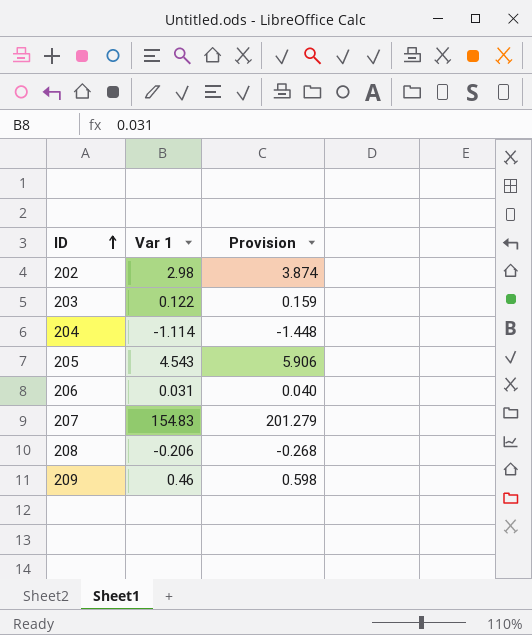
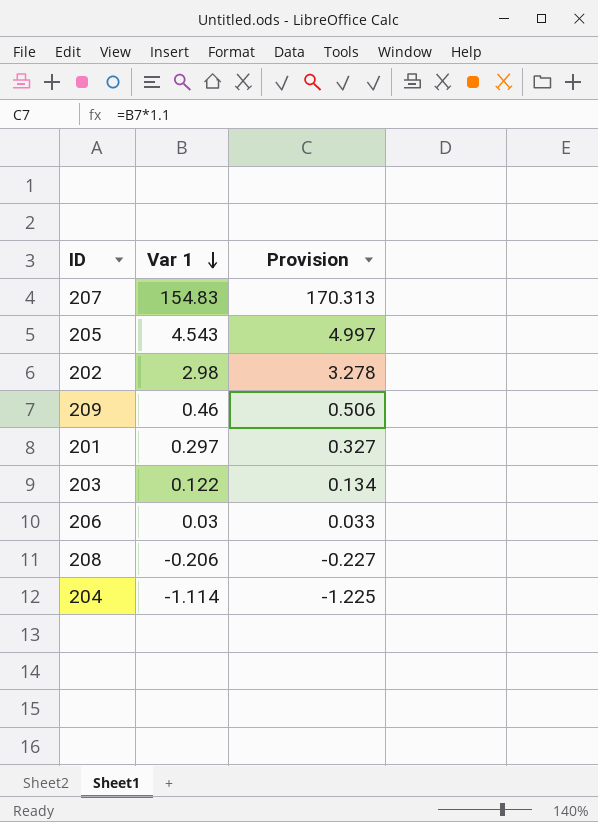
row order: ID ascending -> Var 1 descending
column Provision | formula: [Var 1] * 1.3 -> [Var 1] * 1.1
row 201: none -> 0.297 | 0.327
206 | Var 1: 0.031 -> 0.03

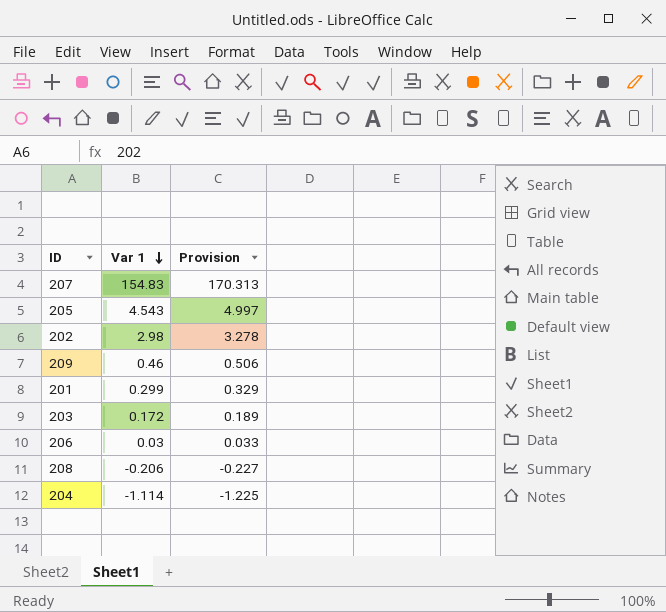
201 | Var 1: 0.297 -> 0.299
201 | Provision: 0.327 -> 0.329
203 | Var 1: 0.122 -> 0.172
203 | Provision: 0.134 -> 0.189

